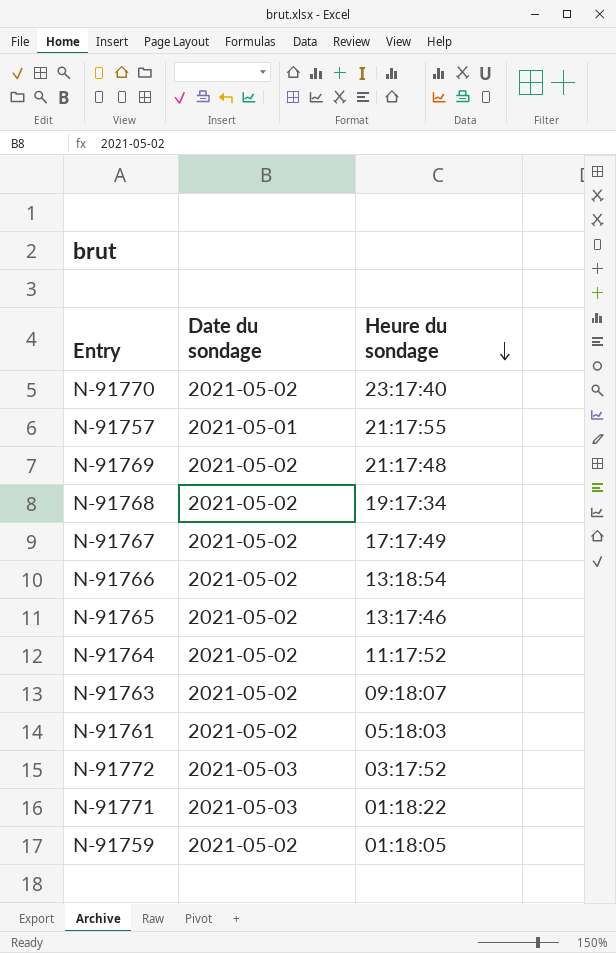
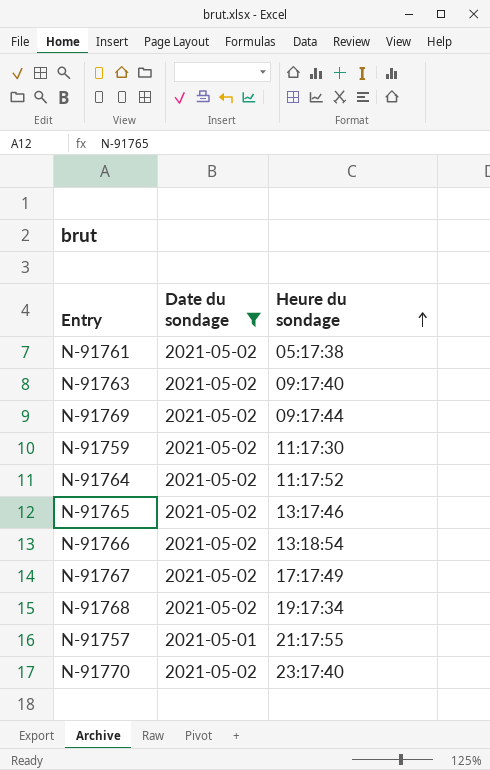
filter: none -> Date du sondage != 2021-05-03
row order: Heure du sondage descending -> Heure du sondage ascending
N-91761 | Heure du sondage: 05:18:03 -> 05:17:38
N-91763 | Heure du sondage: 09:18:07 -> 09:17:40
N-91769 | Heure du sondage: 21:17:48 -> 09:17:44
N-91759 | Heure du sondage: 01:18:05 -> 11:17:30

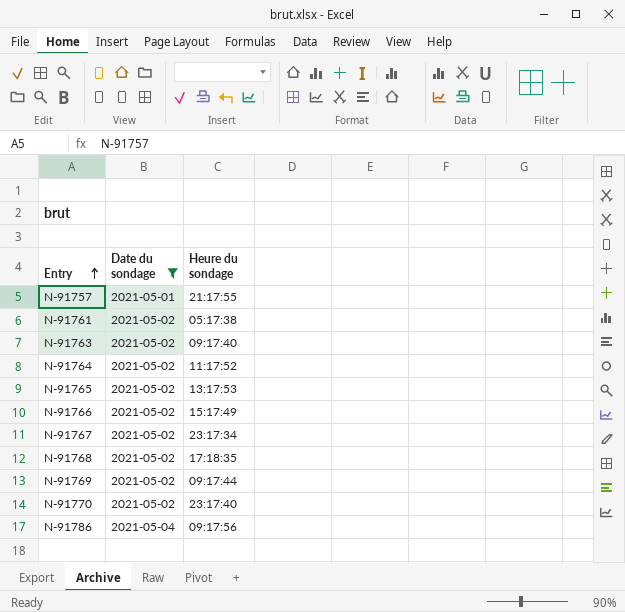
row order: Heure du sondage ascending -> Entry ascending
row N-91759: 2021-05-02 | 11:17:30 -> none
N-91765 | Heure du sondage: 13:17:46 -> 13:17:53
N-91766 | Heure du sondage: 13:18:54 -> 15:17:49
N-91767 | Heure du sondage: 17:17:49 -> 23:17:34
N-91768 | Heure du sondage: 19:17:34 -> 17:18:35
row N-91786: none -> 2021-05-04 | 09:17:56

